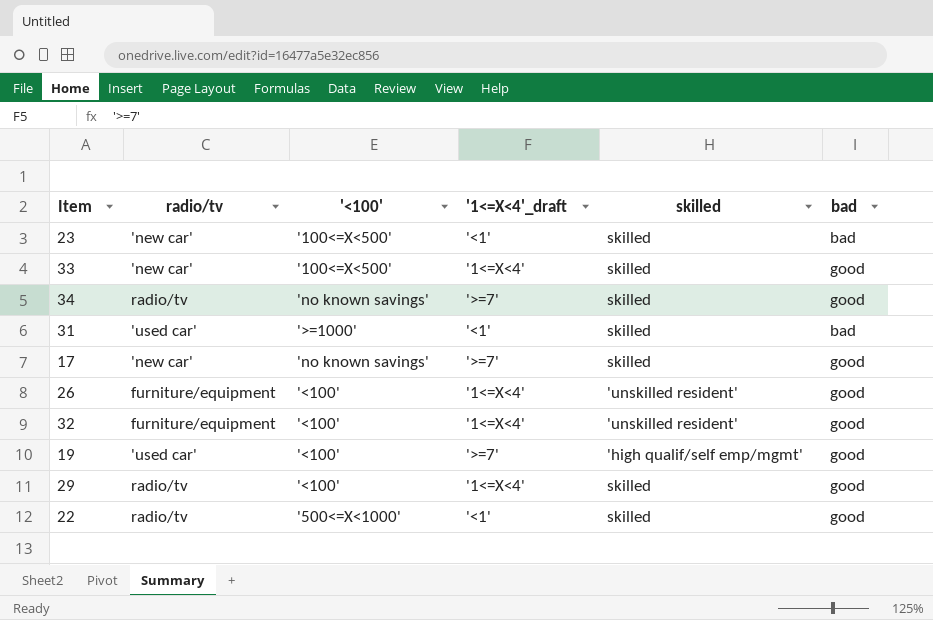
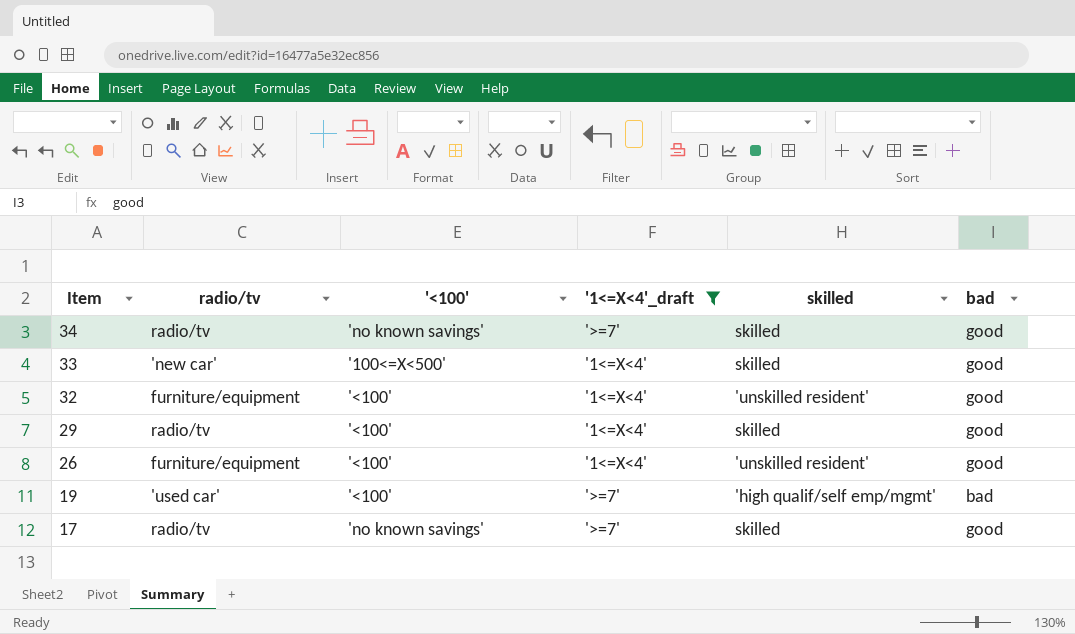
filter: none -> '1<=X<4'_draft != '<1'
row order: none -> Item descending
19 | bad: good -> bad
17 | radio/tv: 'new car' -> radio/tv

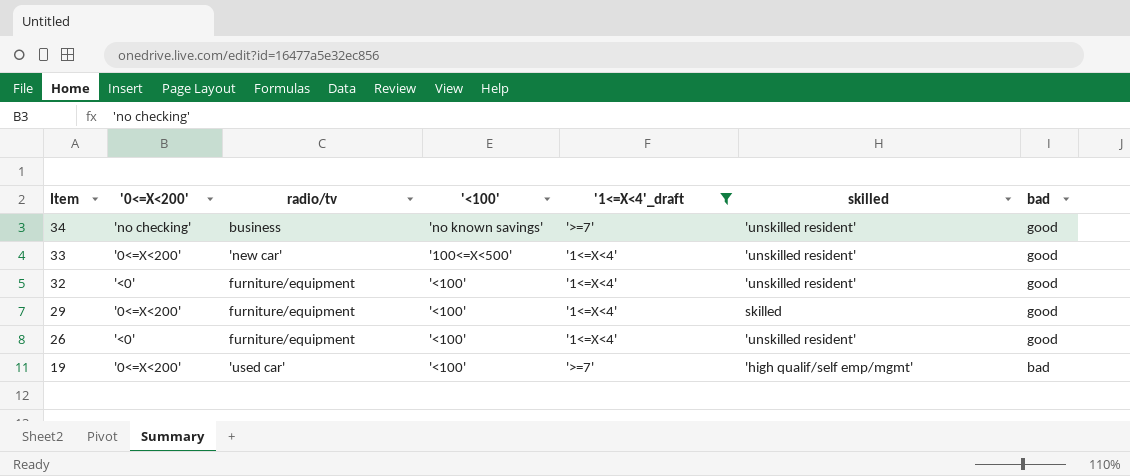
column '0<=X<200' | position: none -> 2
row 17: radio/tv | 'no known savings' | '>=7' | skilled | good -> none
34 | radio/tv: radio/tv -> business
34 | skilled: skilled -> 'unskilled resident'
33 | skilled: skilled -> 'unskilled resident'
29 | radio/tv: radio/tv -> furniture/equipment

